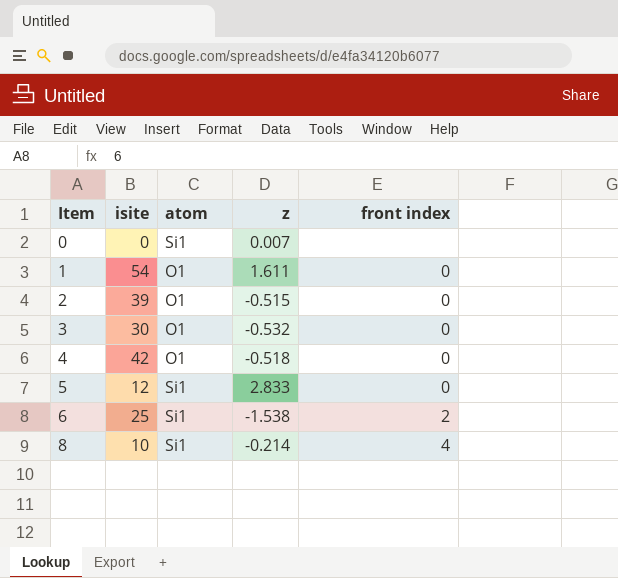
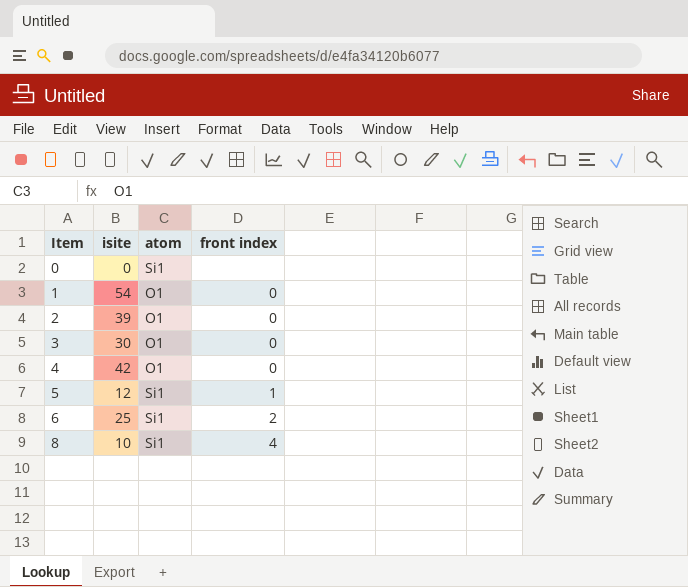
column z | position: 4 -> none
5 | front index: 0 -> 1

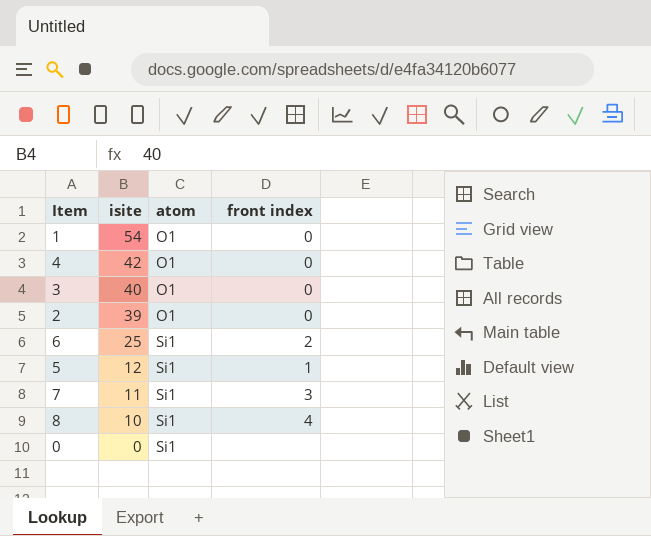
row order: Item ascending -> isite descending
3 | isite: 30 -> 40
row 7: none -> 11 | Si1 | 3

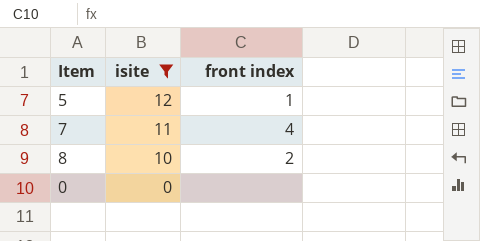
filter: none -> isite <= 12
column atom | position: 3 -> none
7 | front index: 3 -> 4
8 | front index: 4 -> 2

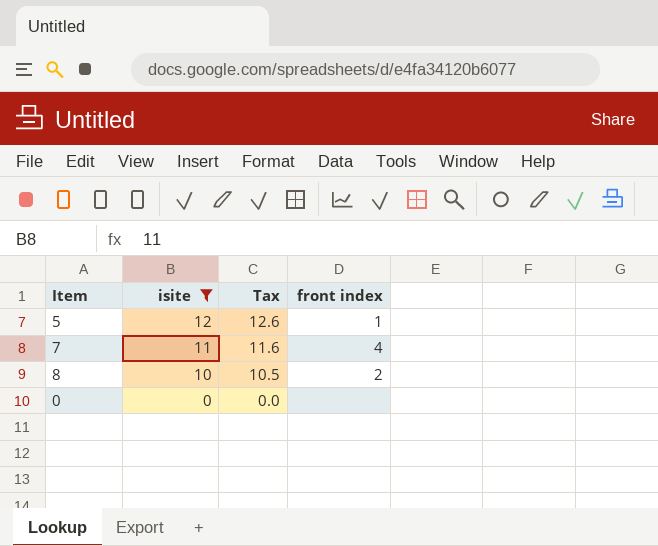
column Tax | formula: none -> [isite] * 1.05

